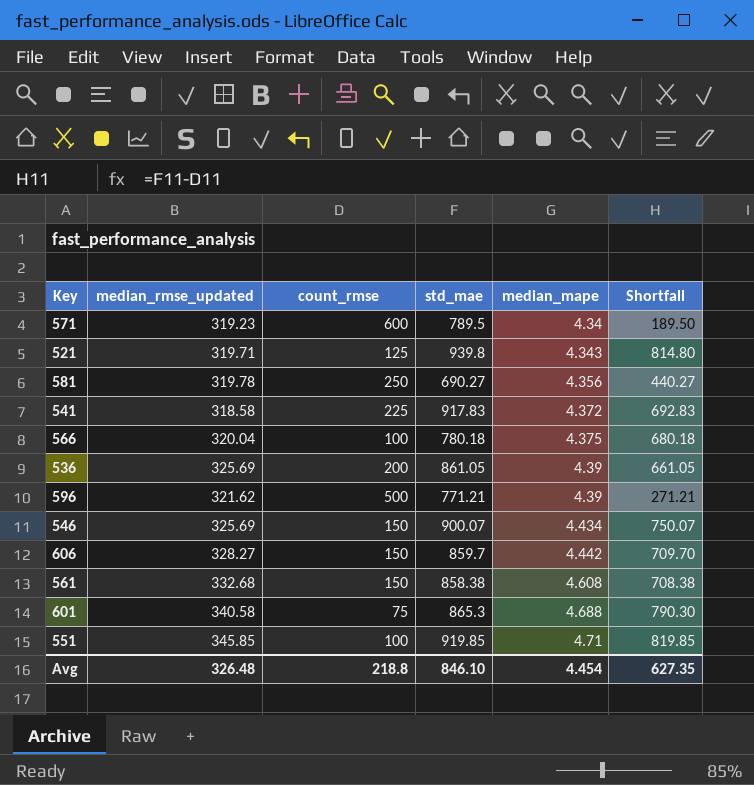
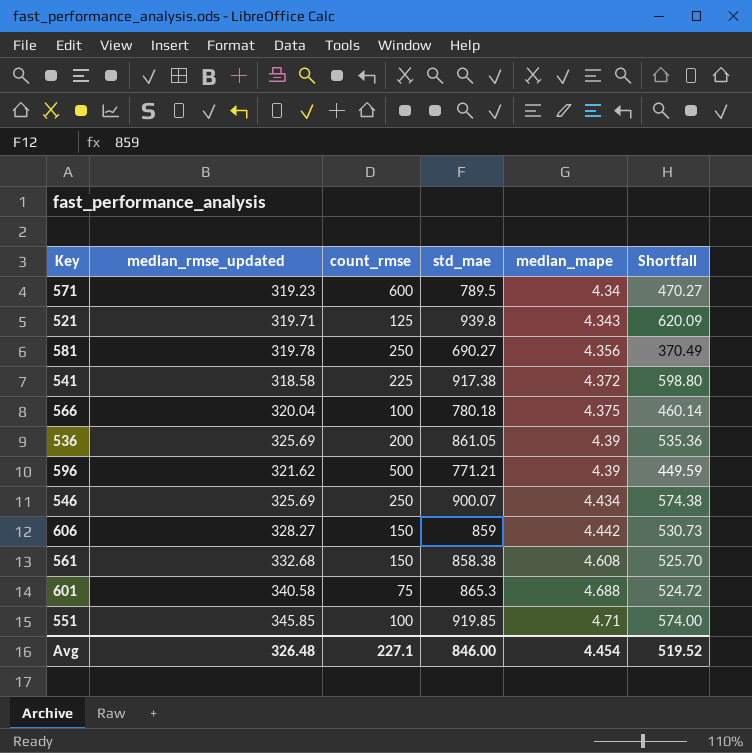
column Shortfall | formula: [std_mae] - [count_rmse] -> [std_mae] - [median_rmse_updated]
541 | std_mae: 917.83 -> 917.38
546 | count_rmse: 150 -> 250
606 | std_mae: 859.7 -> 859
Avg | count_rmse: 218.8 -> 227.1
Avg | std_mae: 846.10 -> 846.00
Avg | Shortfall: 627.35 -> 519.52

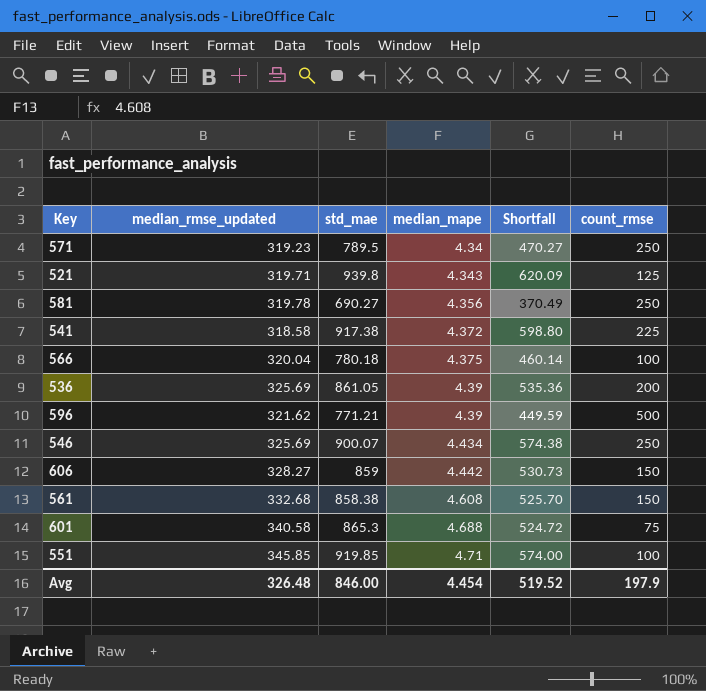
column count_rmse | position: 3 -> 6
571 | count_rmse: 600 -> 250
Avg | count_rmse: 227.1 -> 197.9

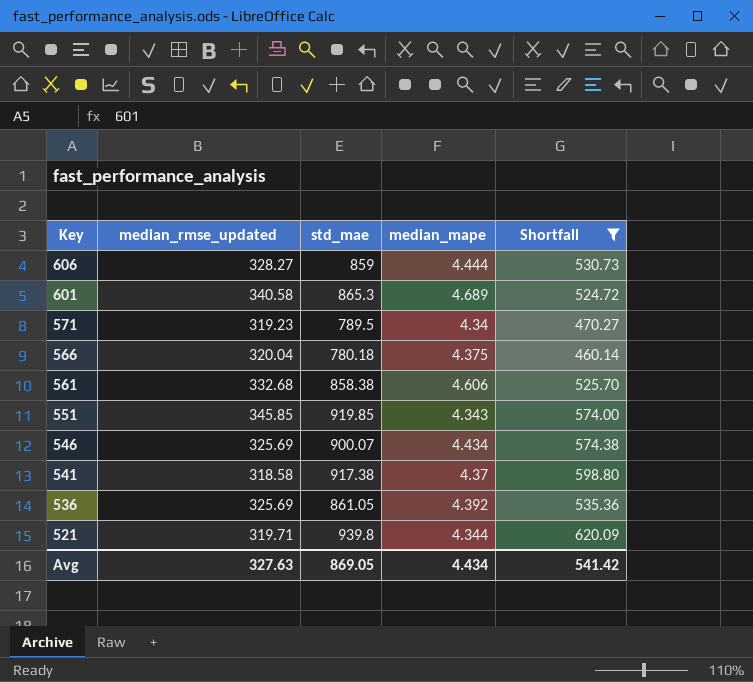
filter: none -> Shortfall >= 460.14
row order: median_mape ascending -> Key descending
column count_rmse | position: 6 -> none
606 | median_mape: 4.442 -> 4.444
601 | median_mape: 4.688 -> 4.689
561 | median_mape: 4.608 -> 4.606
551 | median_mape: 4.71 -> 4.343
541 | median_mape: 4.372 -> 4.37
536 | median_mape: 4.39 -> 4.392
521 | median_mape: 4.343 -> 4.344
Avg | median_rmse_updated: 326.48 -> 327.63
Avg | std_mae: 846.00 -> 869.05
Avg | median_mape: 4.454 -> 4.434
Avg | Shortfall: 519.52 -> 541.42

